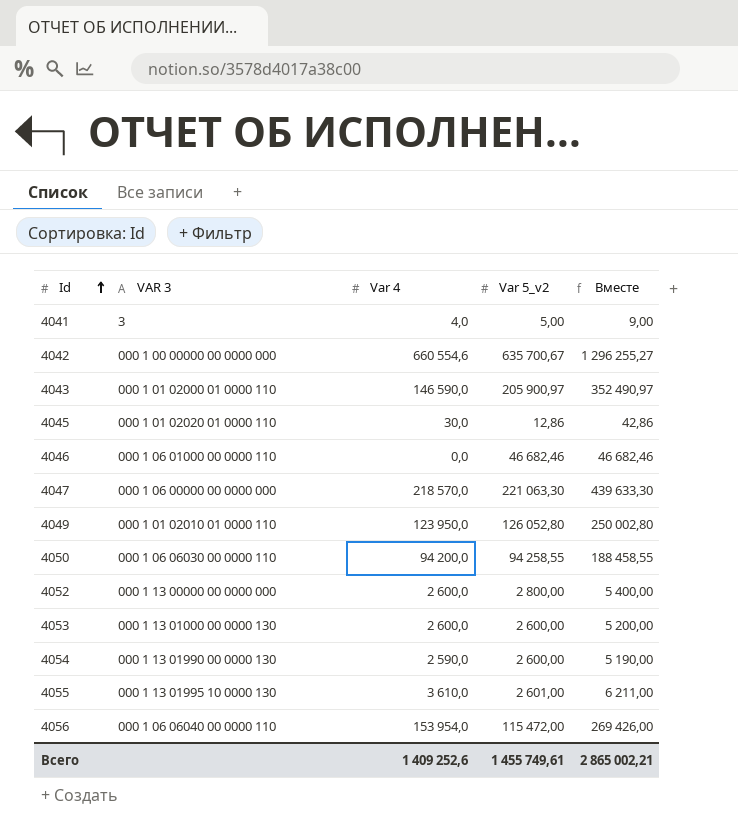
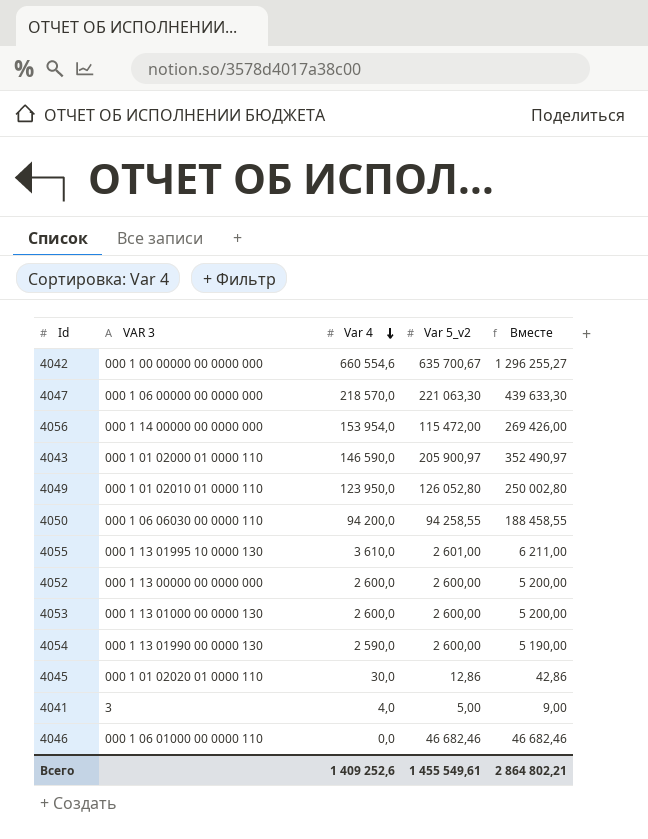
row order: Id ascending -> Var 4 descending
4056 | VAR 3: 000 1 06 06040 00 0000 110 -> 000 1 14 00000 00 0000 000
4052 | Var 5_v2: 2 800,00 -> 2 600,00
4052 | Вместе: 5 400,00 -> 5 200,00
Всего | Var 5_v2: 1 455 749,61 -> 1 455 549,61
Всего | Вместе: 2 865 002,21 -> 2 864 802,21

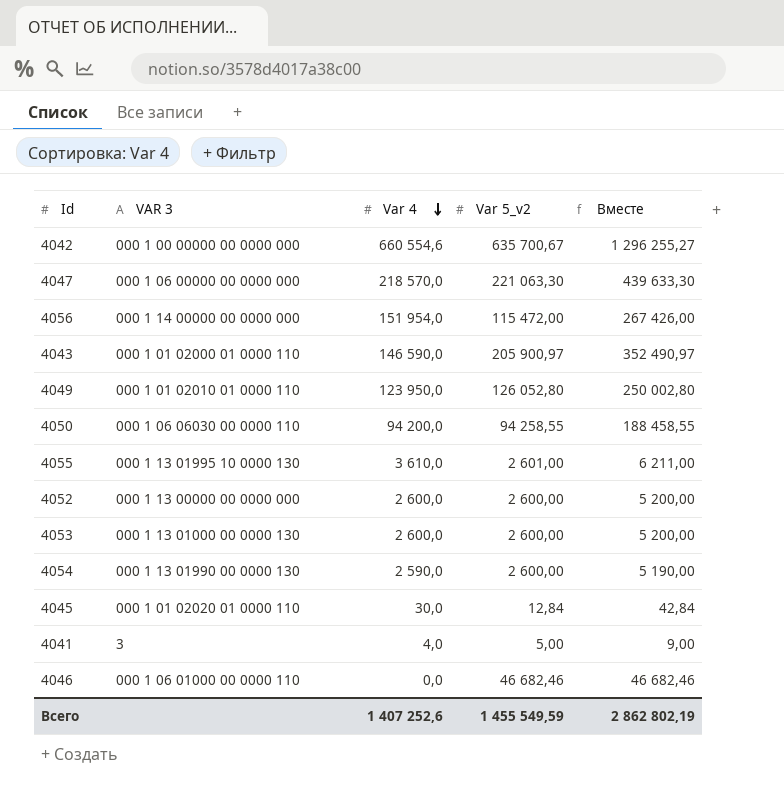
4056 | Var 4: 153 954,0 -> 151 954,0
4056 | Вместе: 269 426,00 -> 267 426,00
4045 | Var 5_v2: 12,86 -> 12,84
4045 | Вместе: 42,86 -> 42,84
Всего | Var 4: 1 409 252,6 -> 1 407 252,6
Всего | Var 5_v2: 1 455 549,61 -> 1 455 549,59
Всего | Вместе: 2 864 802,21 -> 2 862 802,19

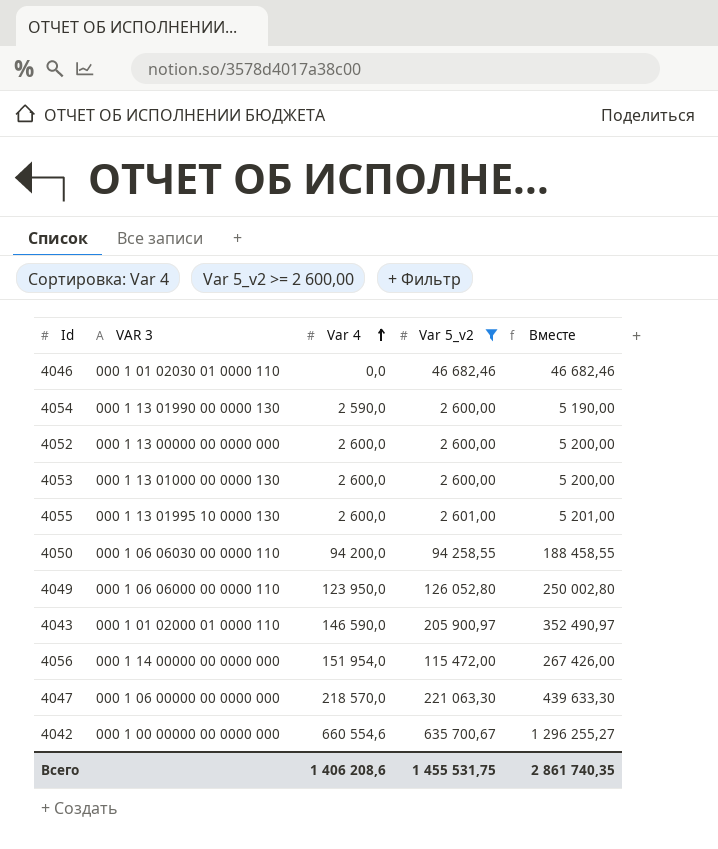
filter: none -> Var 5_v2 >= 2 600,00
row order: Var 4 descending -> Var 4 ascending
4046 | VAR 3: 000 1 06 01000 00 0000 110 -> 000 1 01 02030 01 0000 110
4055 | Var 4: 3 610,0 -> 2 600,0
4055 | Вместе: 6 211,00 -> 5 201,00
4049 | VAR 3: 000 1 01 02010 01 0000 110 -> 000 1 06 06000 00 0000 110
Всего | Var 4: 1 407 252,6 -> 1 406 208,6
Всего | Var 5_v2: 1 455 549,59 -> 1 455 531,75
Всего | Вместе: 2 862 802,19 -> 2 861 740,35

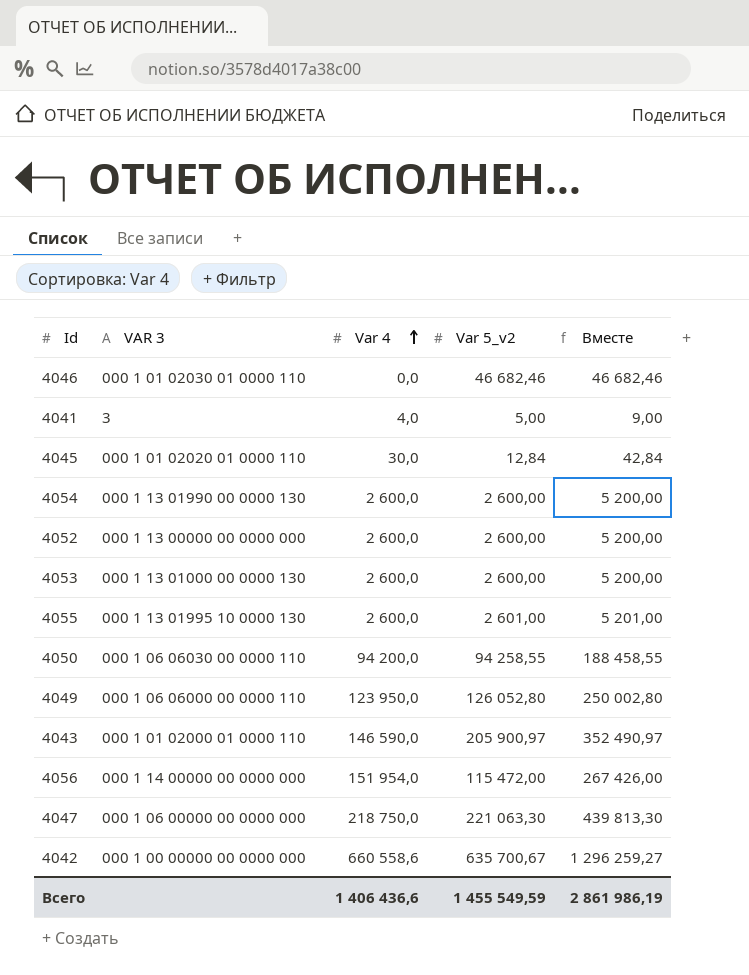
filter: Var 5_v2 >= 2 600,00 -> none
4054 | Var 4: 2 590,0 -> 2 600,0
4054 | Вместе: 5 190,00 -> 5 200,00
4047 | Var 4: 218 570,0 -> 218 750,0
4047 | Вместе: 439 633,30 -> 439 813,30
4042 | Var 4: 660 554,6 -> 660 558,6
4042 | Вместе: 1 296 255,27 -> 1 296 259,27
Всего | Var 4: 1 406 208,6 -> 1 406 436,6
Всего | Var 5_v2: 1 455 531,75 -> 1 455 549,59
Всего | Вместе: 2 861 740,35 -> 2 861 986,19

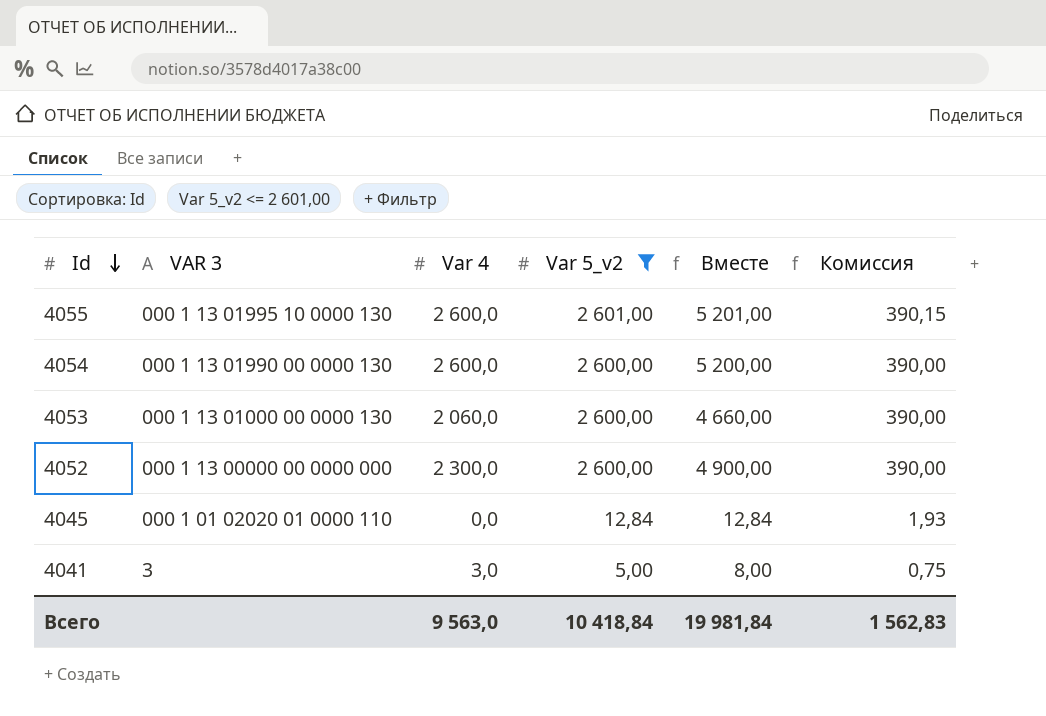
filter: none -> Var 5_v2 <= 2 601,00
row order: Var 4 ascending -> Id descending
column Комиссия | formula: none -> [Var 5_v2] * 0,15
4053 | Var 4: 2 600,0 -> 2 060,0
4053 | Вместе: 5 200,00 -> 4 660,00
4052 | Var 4: 2 600,0 -> 2 300,0
4052 | Вместе: 5 200,00 -> 4 900,00
4045 | Var 4: 30,0 -> 0,0
4045 | Вместе: 42,84 -> 12,84
4041 | Var 4: 4,0 -> 3,0
4041 | Вместе: 9,00 -> 8,00
Всего | Var 4: 1 406 436,6 -> 9 563,0
Всего | Var 5_v2: 1 455 549,59 -> 10 418,84
Всего | Вместе: 2 861 986,19 -> 19 981,84

